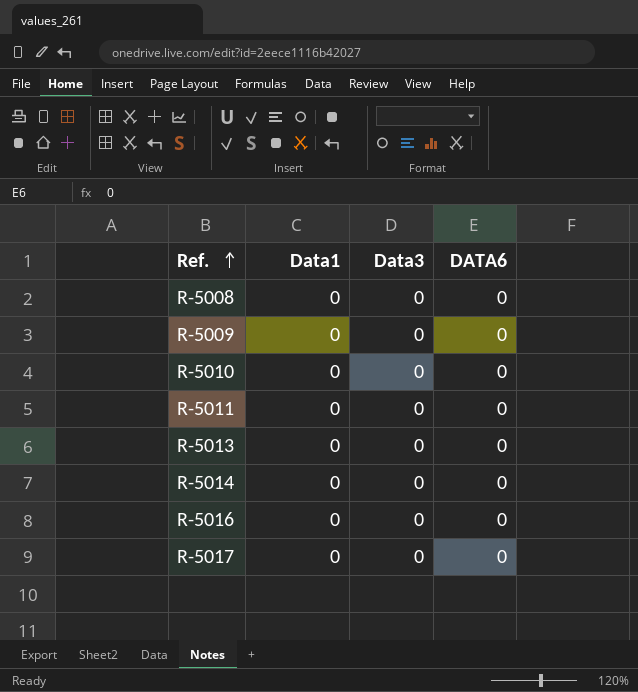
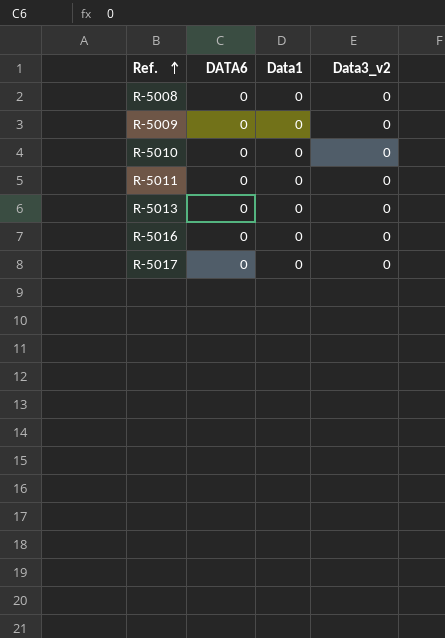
column DATA6 | position: 4 -> 2
column name: Data3 -> Data3_v2
row R-5014: 0 | 0 | 0 -> none

